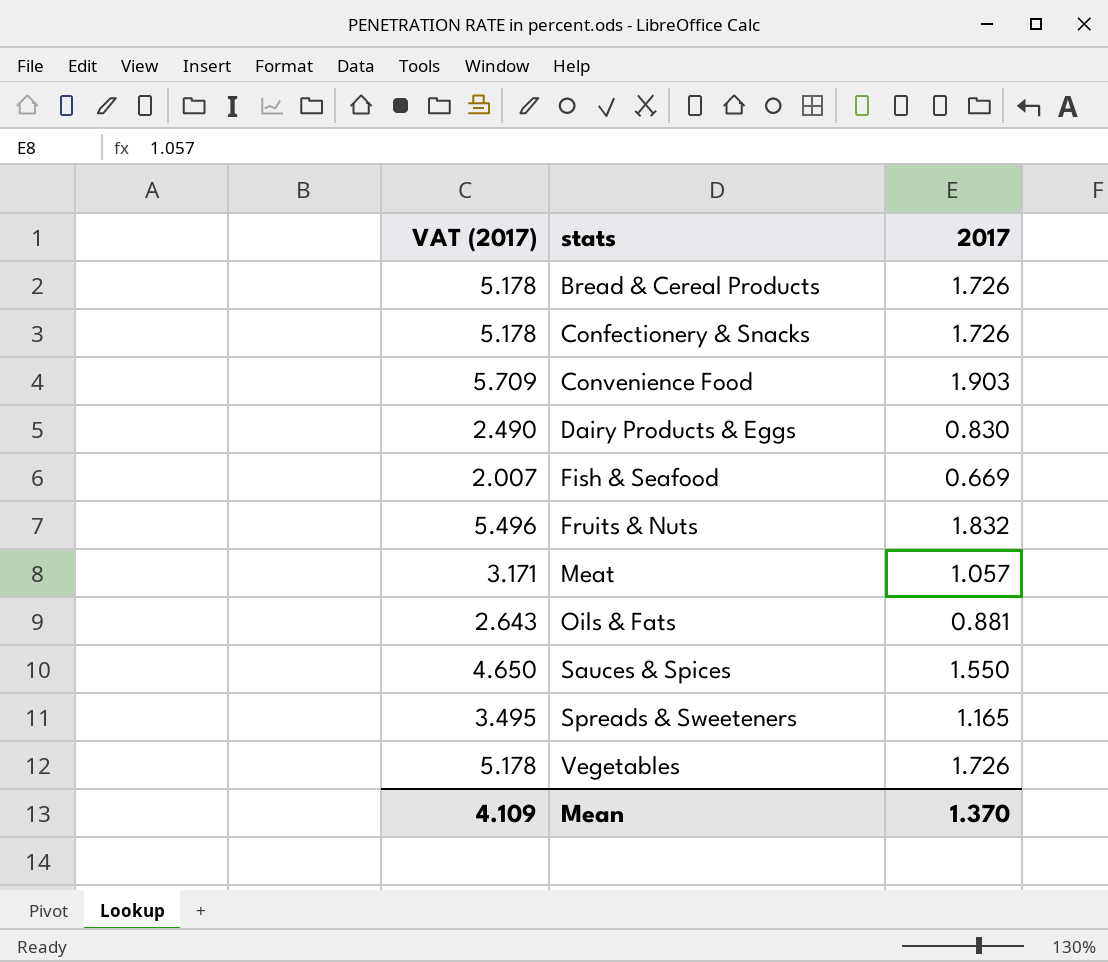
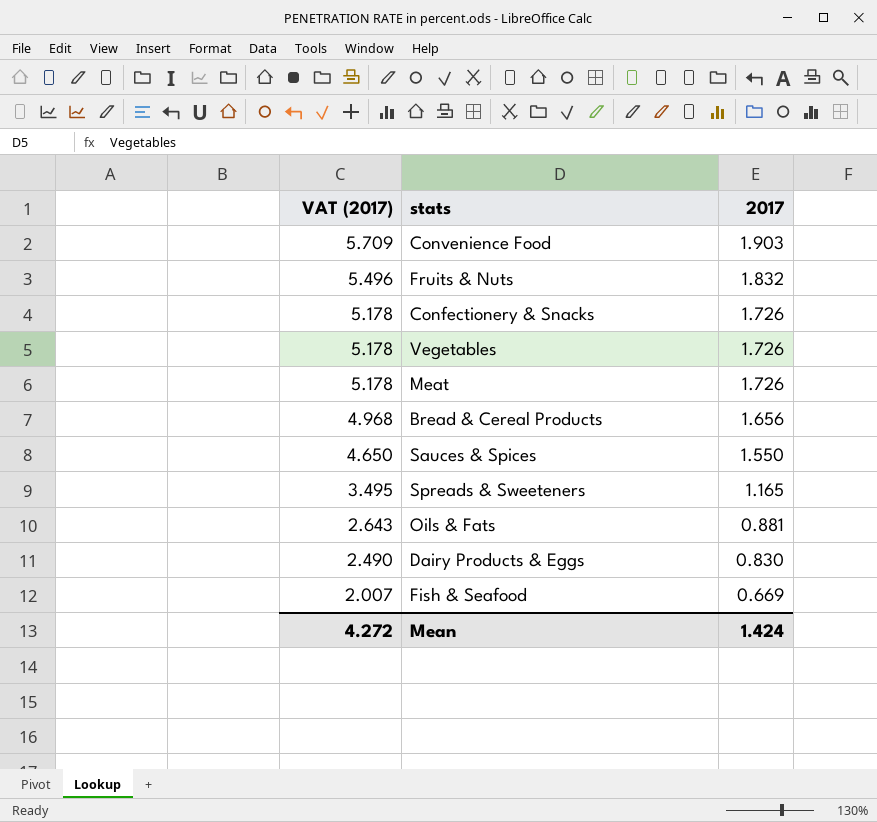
row order: stats ascending -> VAT (2017) descending
Meat | VAT (2017): 3.171 -> 5.178
Meat | 2017: 1.057 -> 1.726
Bread & Cereal Products | VAT (2017): 5.178 -> 4.968
Bread & Cereal Products | 2017: 1.726 -> 1.656
Mean | VAT (2017): 4.109 -> 4.272
Mean | 2017: 1.370 -> 1.424

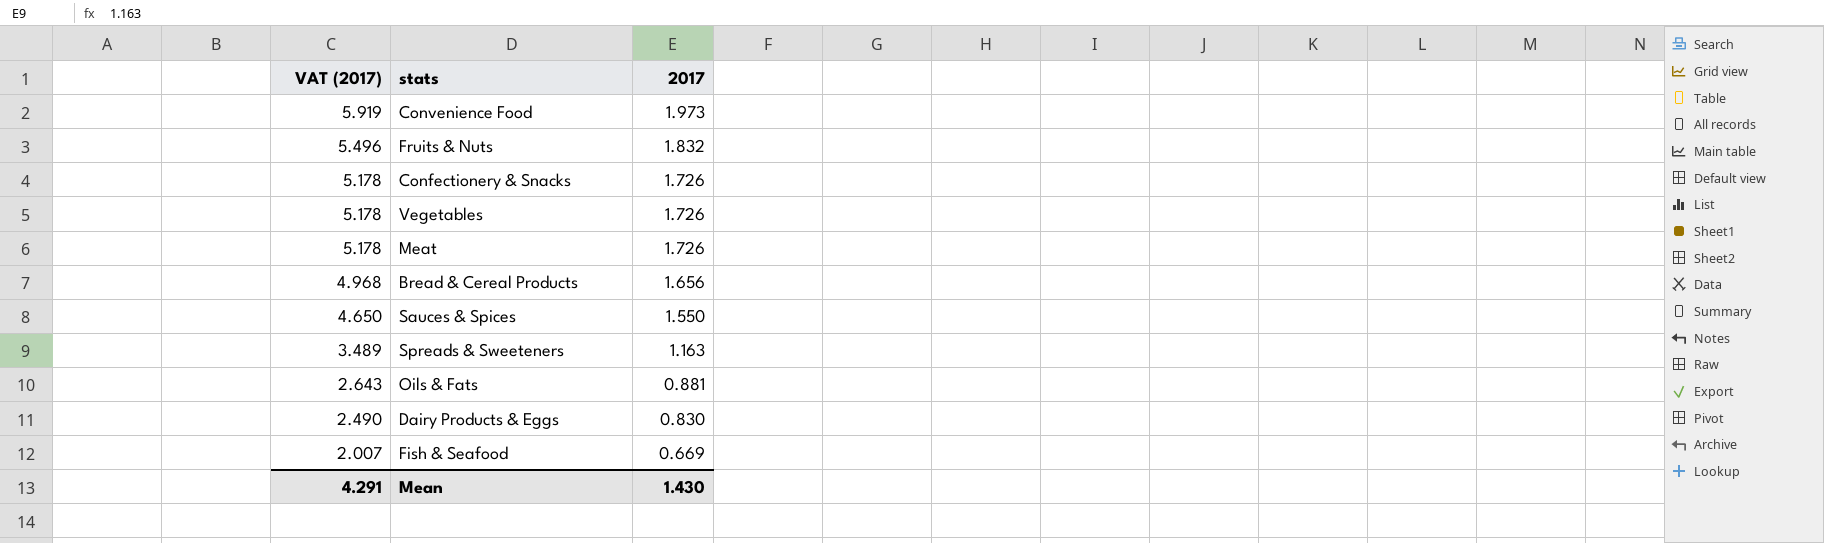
Convenience Food | VAT (2017): 5.709 -> 5.919
Convenience Food | 2017: 1.903 -> 1.973
Spreads & Sweeteners | VAT (2017): 3.495 -> 3.489
Spreads & Sweeteners | 2017: 1.165 -> 1.163
Mean | VAT (2017): 4.272 -> 4.291
Mean | 2017: 1.424 -> 1.430

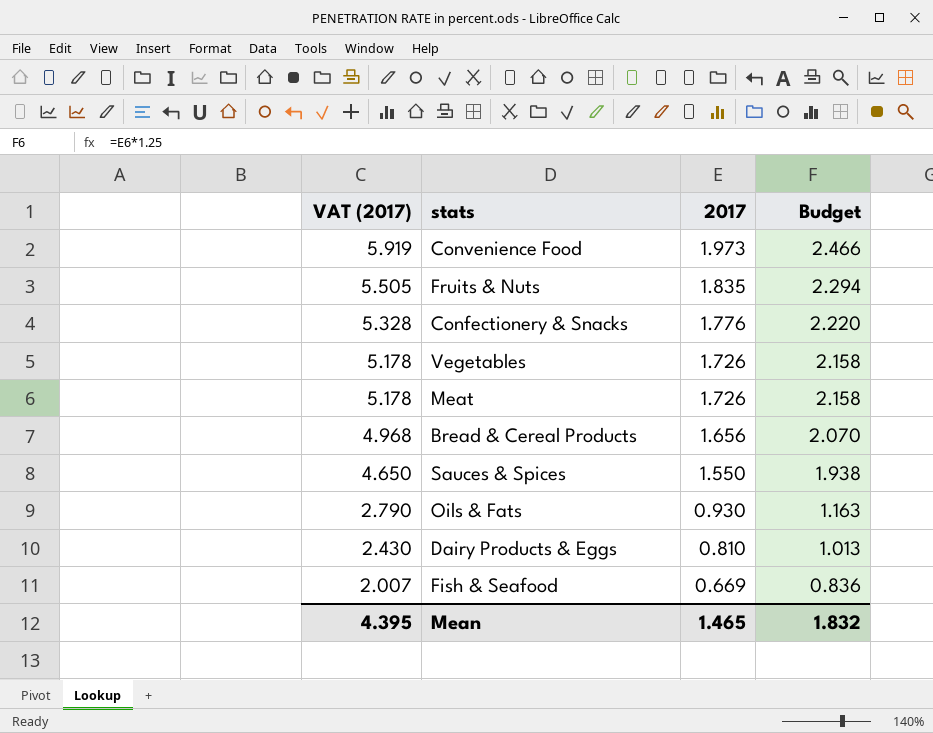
column Budget | formula: none -> [2017] * 1.25
row Spreads & Sweeteners: 3.489 | 1.163 -> none
Fruits & Nuts | VAT (2017): 5.496 -> 5.505
Fruits & Nuts | 2017: 1.832 -> 1.835
Confectionery & Snacks | VAT (2017): 5.178 -> 5.328
Confectionery & Snacks | 2017: 1.726 -> 1.776
Oils & Fats | VAT (2017): 2.643 -> 2.790
Oils & Fats | 2017: 0.881 -> 0.930
Dairy Products & Eggs | VAT (2017): 2.490 -> 2.430
Dairy Products & Eggs | 2017: 0.830 -> 0.810
Mean | VAT (2017): 4.291 -> 4.395
Mean | 2017: 1.430 -> 1.465

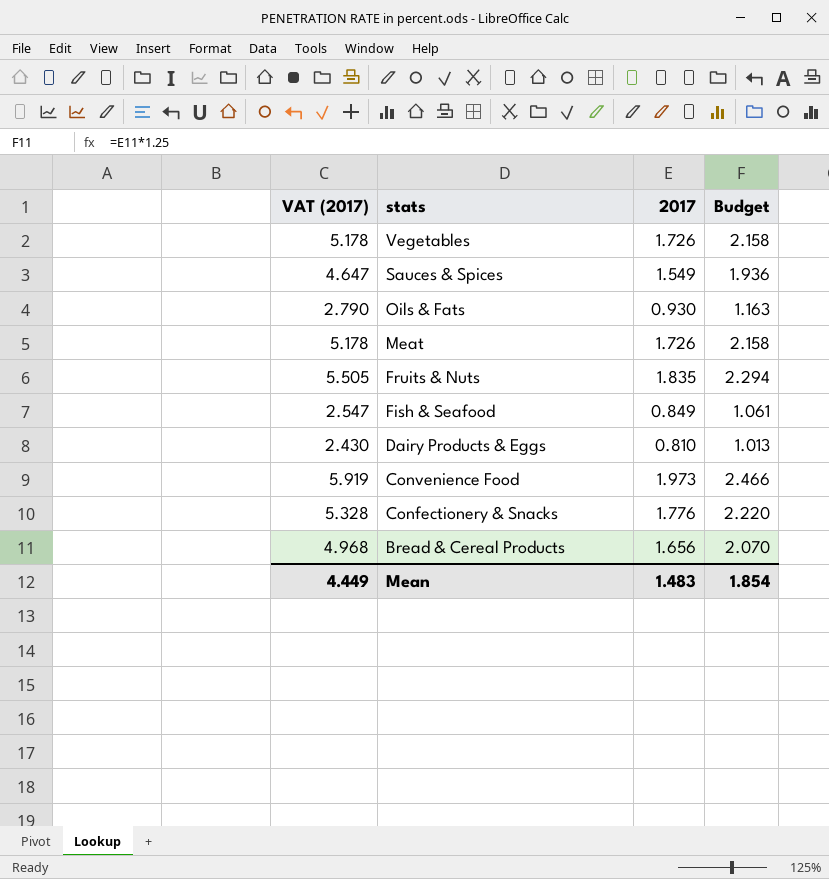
row order: VAT (2017) descending -> stats descending
Sauces & Spices | VAT (2017): 4.650 -> 4.647
Sauces & Spices | 2017: 1.550 -> 1.549
Sauces & Spices | Budget: 1.938 -> 1.936
Fish & Seafood | VAT (2017): 2.007 -> 2.547
Fish & Seafood | 2017: 0.669 -> 0.849
Fish & Seafood | Budget: 0.836 -> 1.061
Mean | VAT (2017): 4.395 -> 4.449
Mean | 2017: 1.465 -> 1.483
Mean | Budget: 1.832 -> 1.854

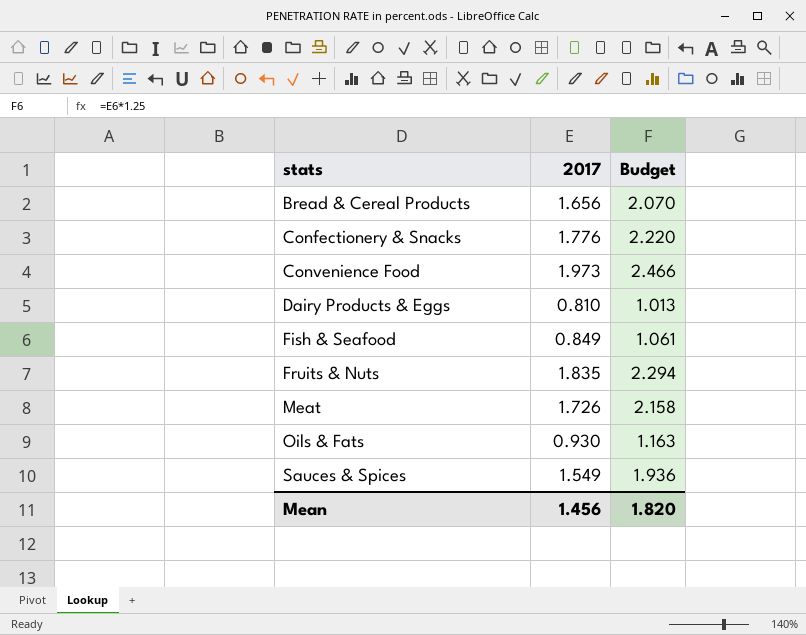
row order: stats descending -> stats ascending
column VAT (2017) | formula: [2017] * 3 -> none
row Vegetables: 5.178 | 1.726 | 2.158 -> none
Mean | 2017: 1.483 -> 1.456
Mean | Budget: 1.854 -> 1.820

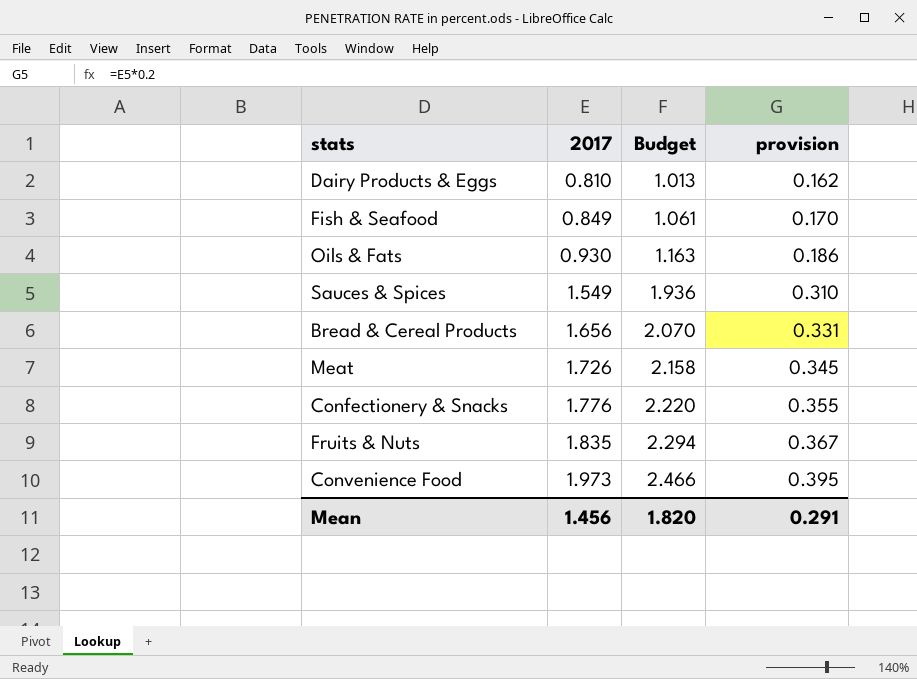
row order: stats ascending -> 2017 ascending
column provision | formula: none -> [2017] * 0.2

